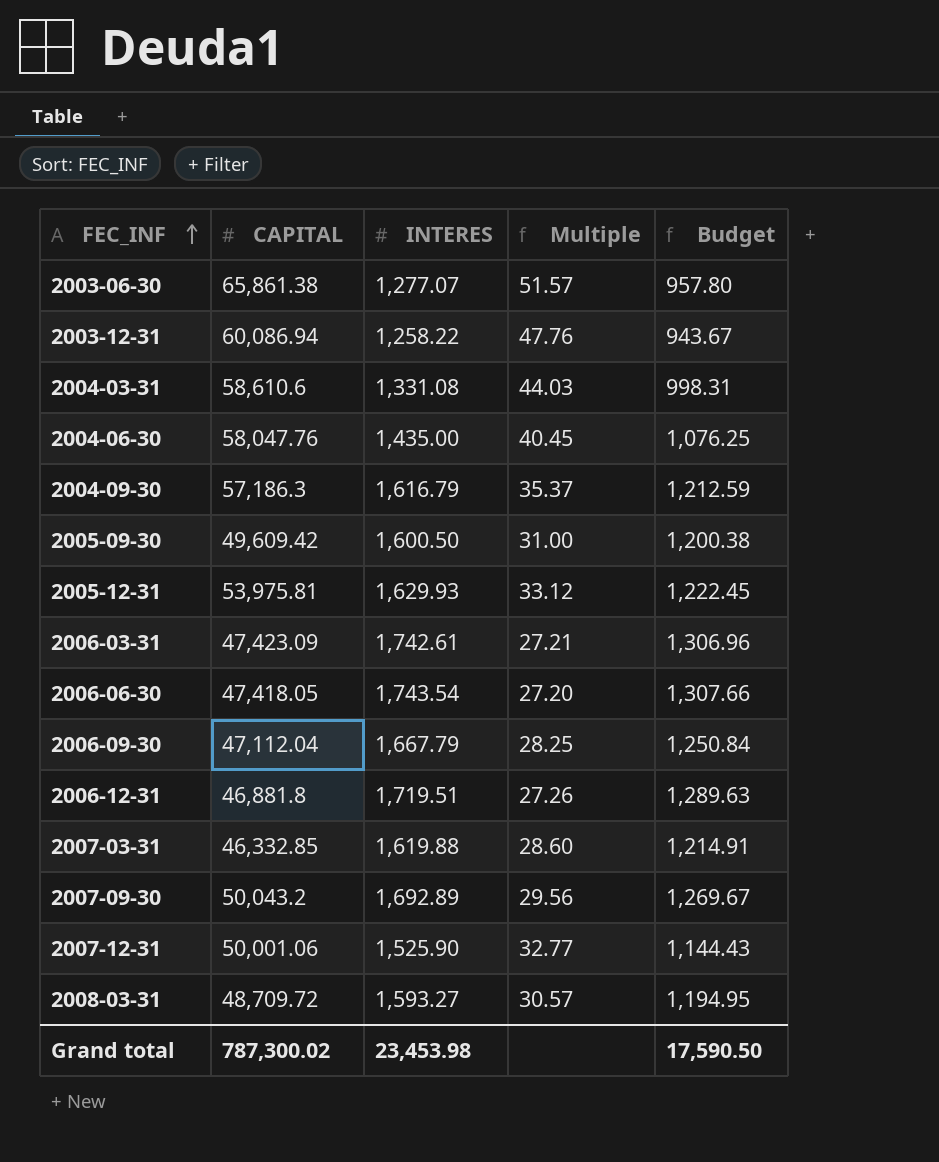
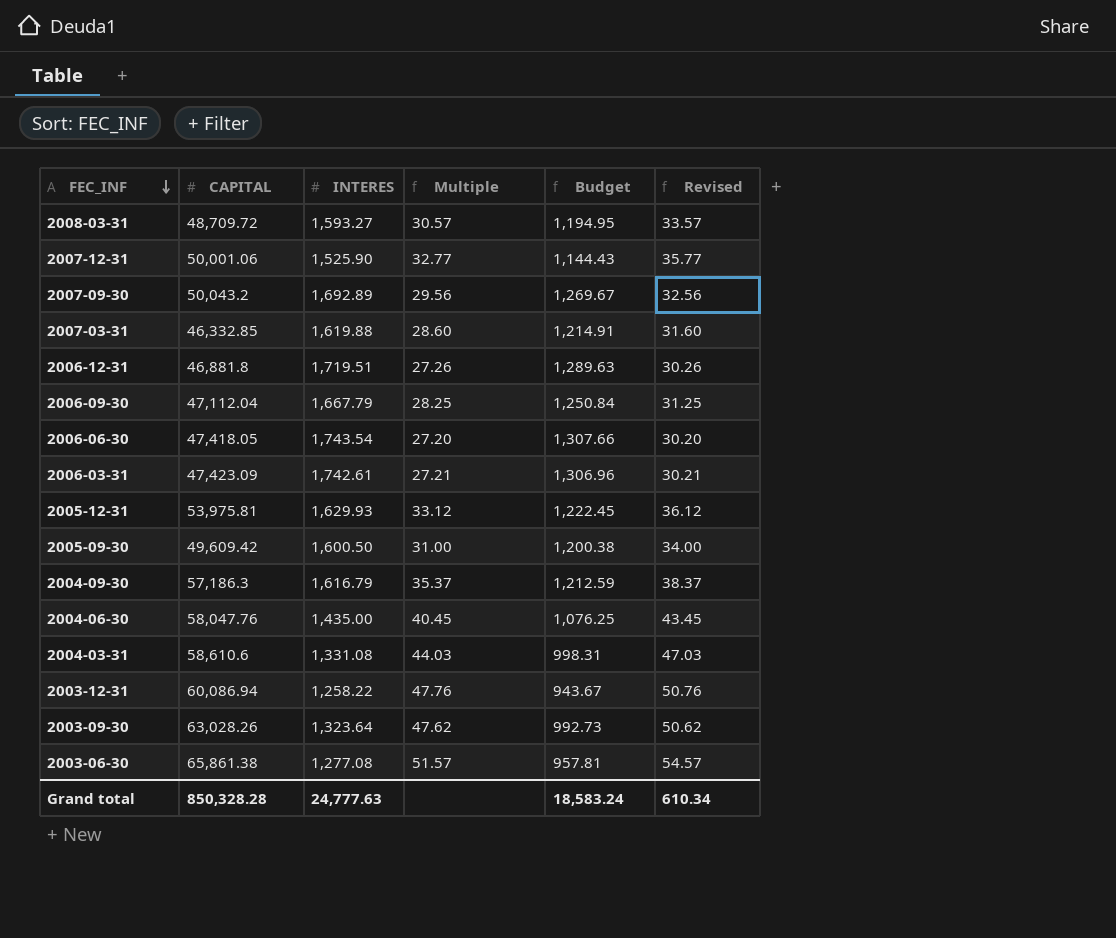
row order: FEC_INF ascending -> FEC_INF descending
column Revised | formula: none -> [Multiple] + 3
row 2003-09-30: none -> 63,028.26 | 1,323.64 | 47.62 | 992.73 | 50.62
2003-06-30 | INTERES: 1,277.07 -> 1,277.08
2003-06-30 | Budget: 957.80 -> 957.81
Grand total | CAPITAL: 787,300.02 -> 850,328.28
Grand total | INTERES: 23,453.98 -> 24,777.63
Grand total | Budget: 17,590.50 -> 18,583.24

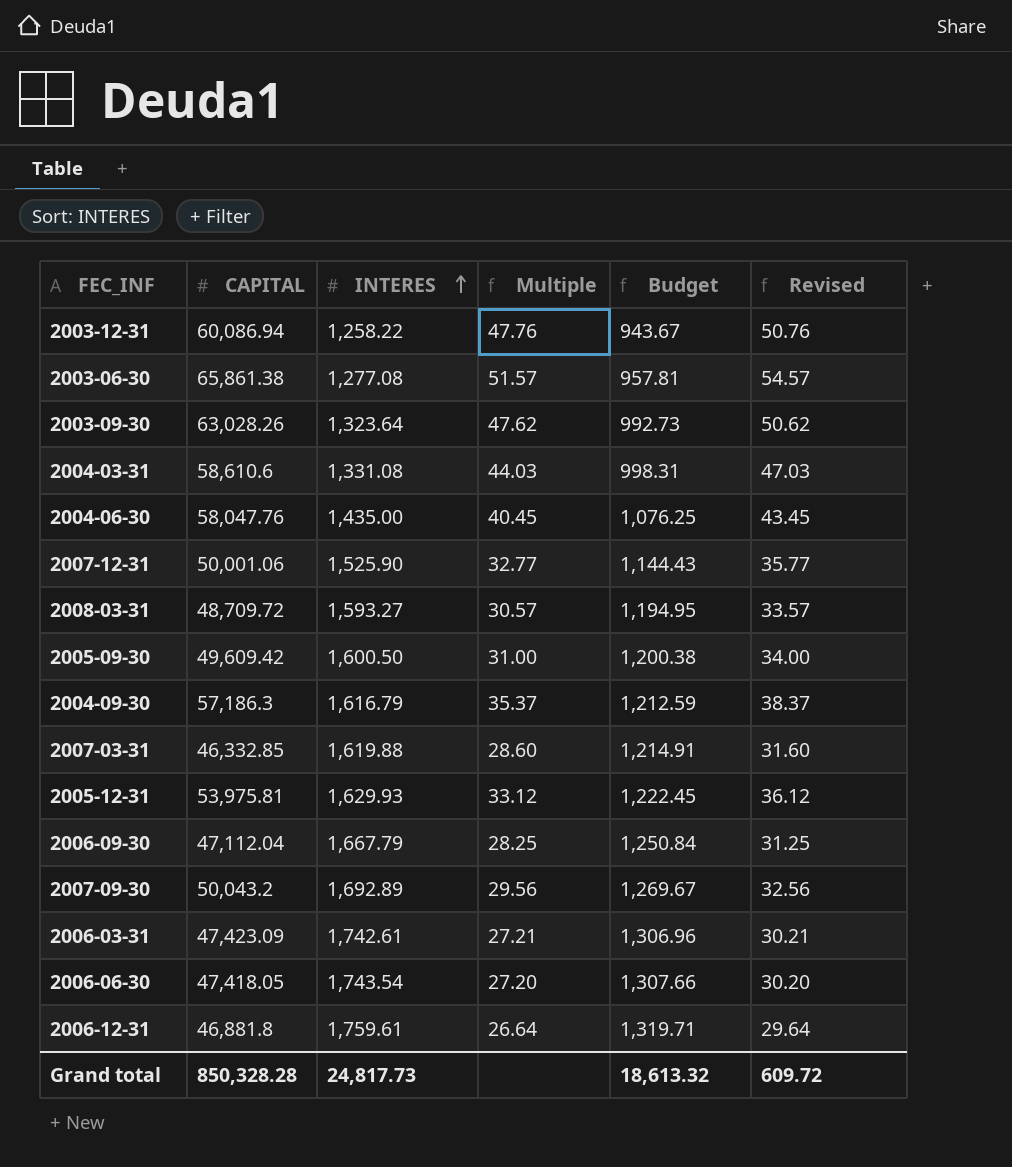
row order: FEC_INF descending -> INTERES ascending
2006-12-31 | INTERES: 1,719.51 -> 1,759.61
2006-12-31 | Multiple: 27.26 -> 26.64
2006-12-31 | Budget: 1,289.63 -> 1,319.71
2006-12-31 | Revised: 30.26 -> 29.64
Grand total | INTERES: 24,777.63 -> 24,817.73
Grand total | Budget: 18,583.24 -> 18,613.32
Grand total | Revised: 610.34 -> 609.72

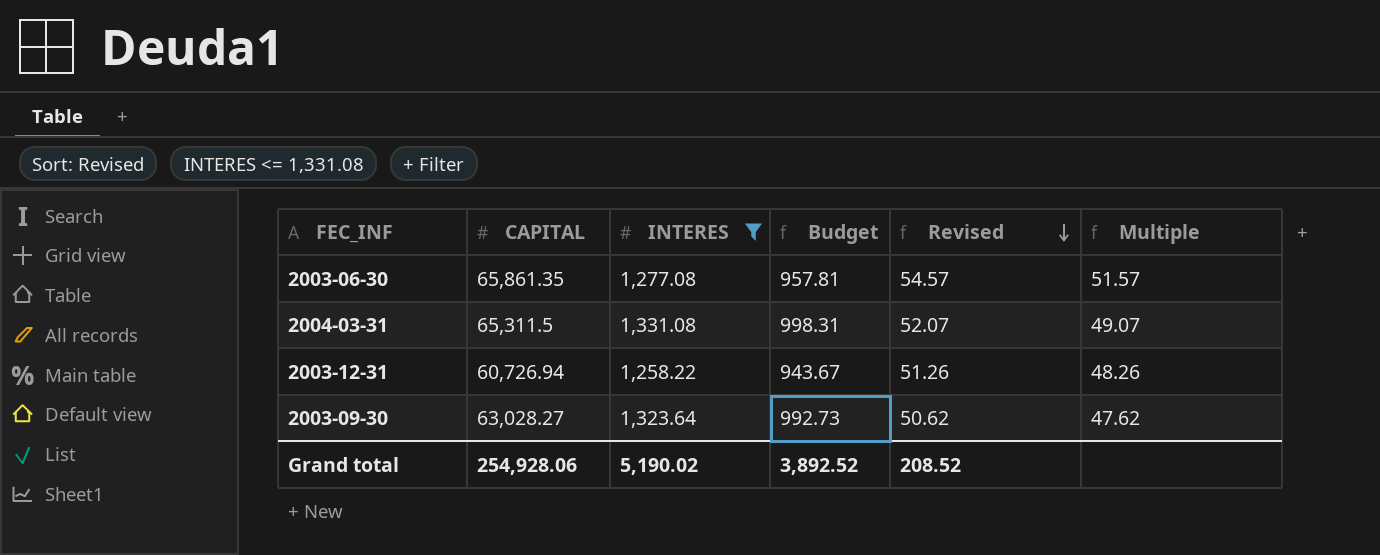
filter: none -> INTERES <= 1,331.08
row order: INTERES ascending -> Revised descending
column Multiple | position: 4 -> 6
2003-06-30 | CAPITAL: 65,861.38 -> 65,861.35
2004-03-31 | CAPITAL: 58,610.6 -> 65,311.5
2004-03-31 | Revised: 47.03 -> 52.07
2004-03-31 | Multiple: 44.03 -> 49.07
2003-12-31 | CAPITAL: 60,086.94 -> 60,726.94
2003-12-31 | Revised: 50.76 -> 51.26
2003-12-31 | Multiple: 47.76 -> 48.26
2003-09-30 | CAPITAL: 63,028.26 -> 63,028.27
Grand total | CAPITAL: 850,328.28 -> 254,928.06
Grand total | INTERES: 24,817.73 -> 5,190.02
Grand total | Budget: 18,613.32 -> 3,892.52
Grand total | Revised: 609.72 -> 208.52

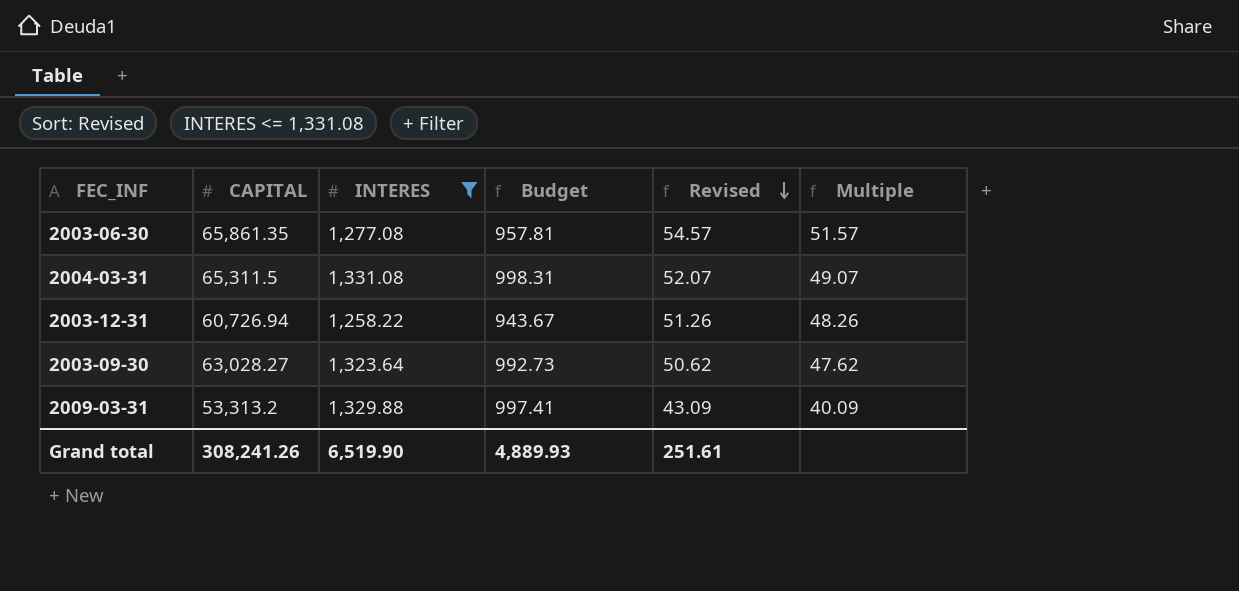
row 2009-03-31: none -> 53,313.2 | 1,329.88 | 997.41 | 43.09 | 40.09
Grand total | CAPITAL: 254,928.06 -> 308,241.26
Grand total | INTERES: 5,190.02 -> 6,519.90
Grand total | Budget: 3,892.52 -> 4,889.93
Grand total | Revised: 208.52 -> 251.61

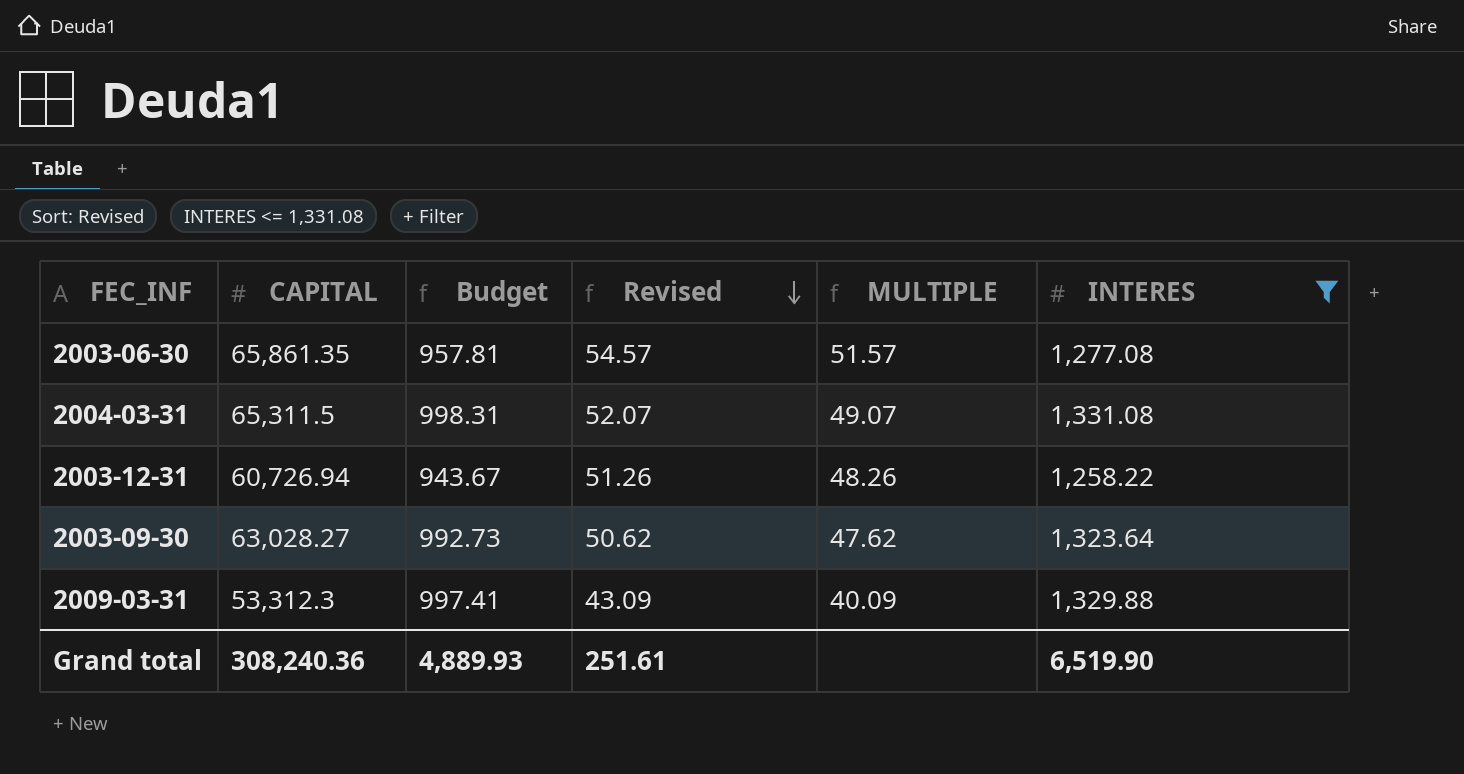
column name: Multiple -> MULTIPLE
column INTERES | position: 3 -> 6
2009-03-31 | CAPITAL: 53,313.2 -> 53,312.3
Grand total | CAPITAL: 308,241.26 -> 308,240.36

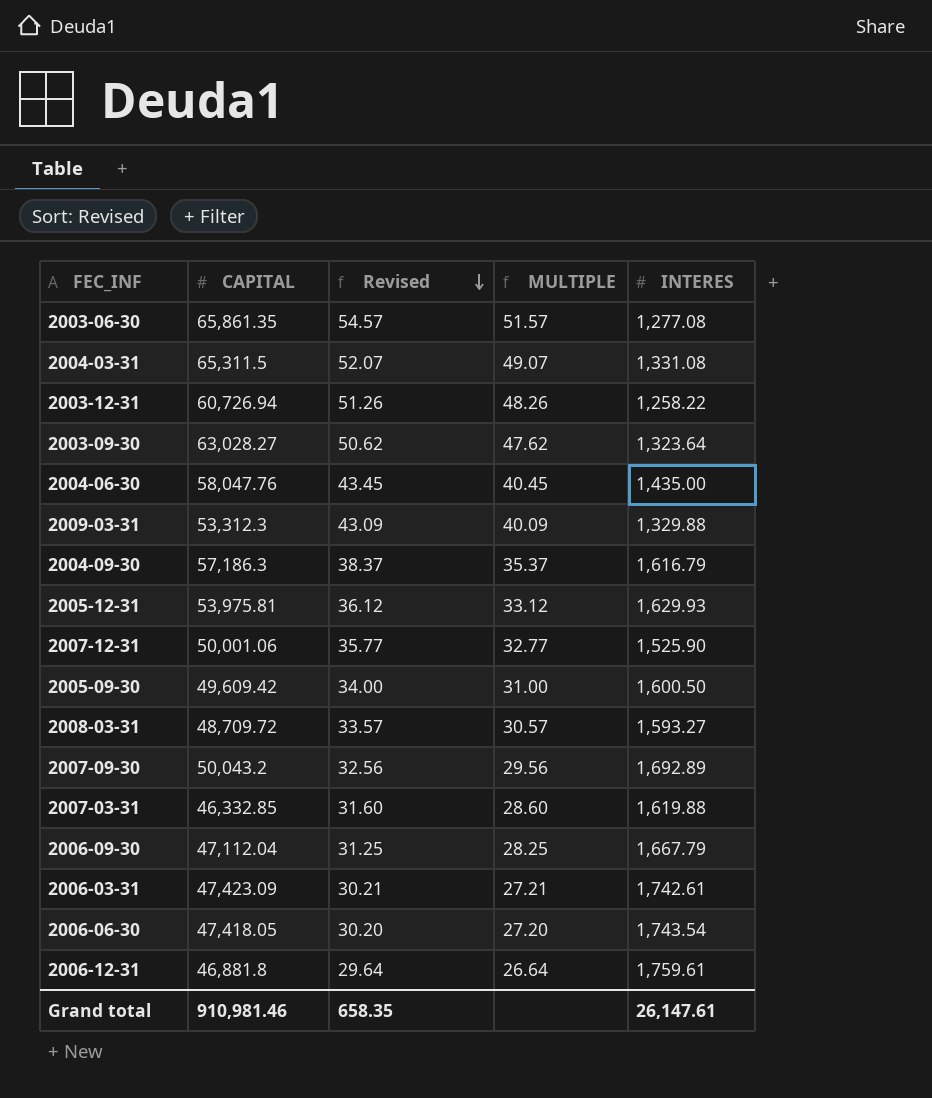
filter: INTERES <= 1,331.08 -> none
column Budget | formula: [INTERES] * 0.75 -> none
Grand total | CAPITAL: 308,240.36 -> 910,981.46
Grand total | Revised: 251.61 -> 658.35
Grand total | INTERES: 6,519.90 -> 26,147.61

